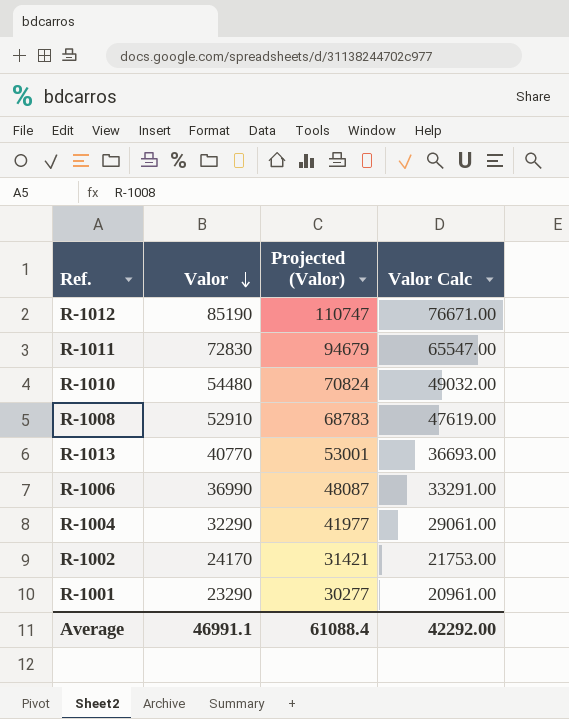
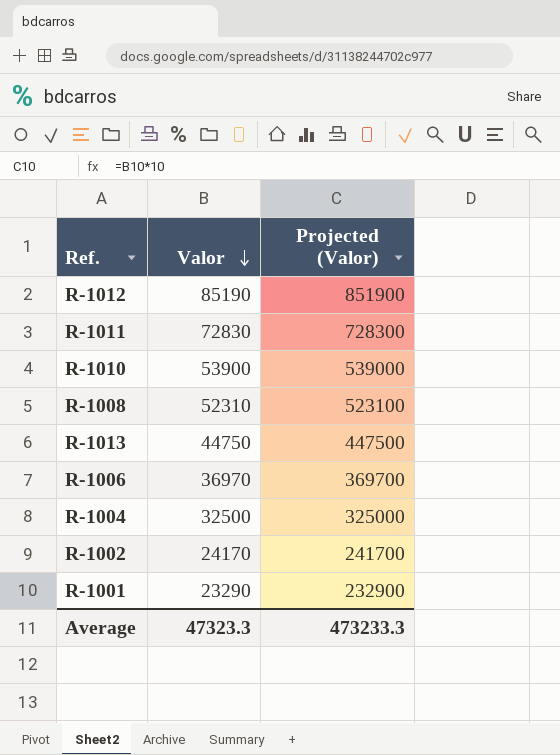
column Valor Calc | formula: [Valor] * 0.9 -> none
column Projected (Valor) | formula: [Valor] * 1.3 -> [Valor] * 10
R-1010 | Valor: 54480 -> 53900
R-1008 | Valor: 52910 -> 52310
R-1013 | Valor: 40770 -> 44750
R-1006 | Valor: 36990 -> 36970
R-1004 | Valor: 32290 -> 32500
Average | Valor: 46991.1 -> 47323.3
Average | Projected (Valor): 61088.4 -> 473233.3

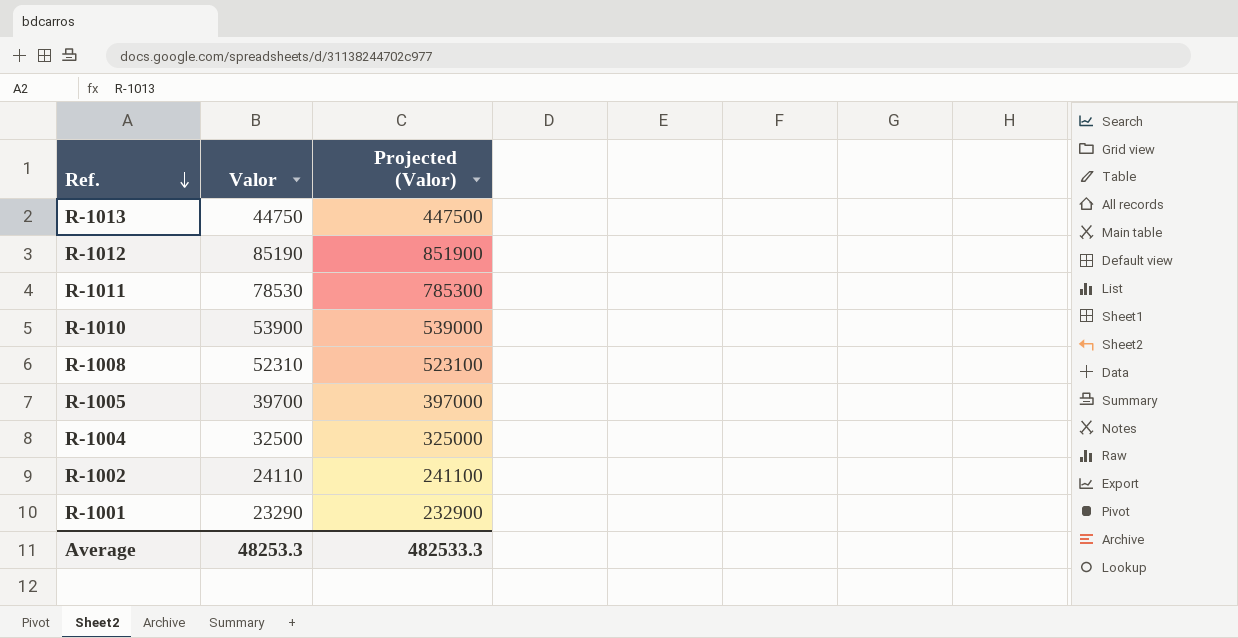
row order: Valor descending -> Ref. descending
row R-1006: 36970 | 369700 -> none
R-1011 | Valor: 72830 -> 78530
R-1011 | Projected (Valor): 728300 -> 785300
row R-1005: none -> 39700 | 397000
R-1002 | Valor: 24170 -> 24110
R-1002 | Projected (Valor): 241700 -> 241100
Average | Valor: 47323.3 -> 48253.3
Average | Projected (Valor): 473233.3 -> 482533.3

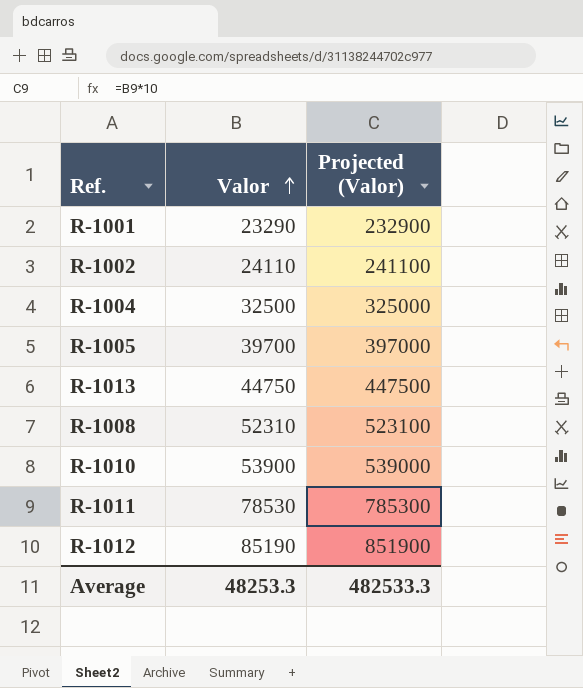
row order: Ref. descending -> Valor ascending

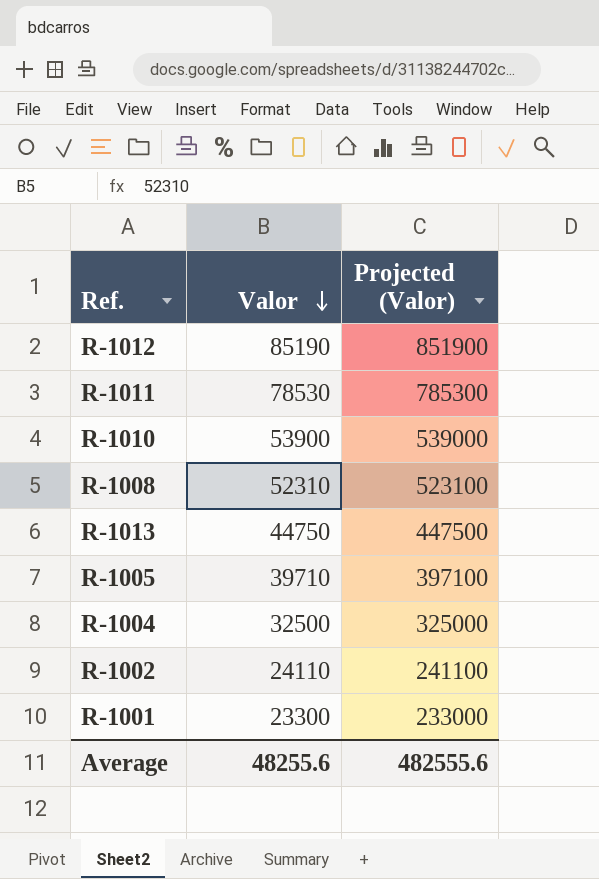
row order: Valor ascending -> Valor descending
R-1005 | Valor: 39700 -> 39710
R-1005 | Projected (Valor): 397000 -> 397100
R-1001 | Valor: 23290 -> 23300
R-1001 | Projected (Valor): 232900 -> 233000
Average | Valor: 48253.3 -> 48255.6
Average | Projected (Valor): 482533.3 -> 482555.6

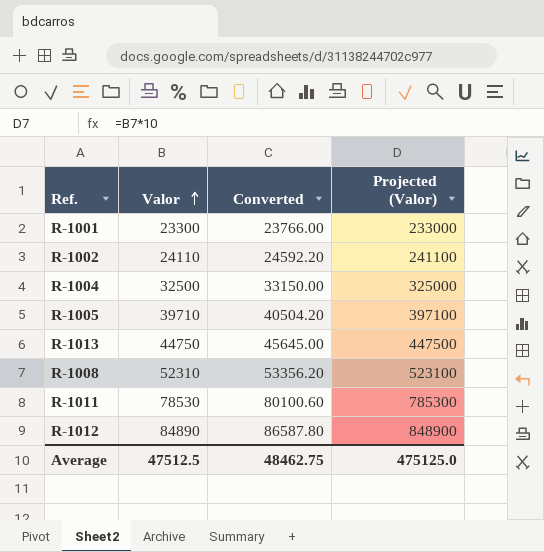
row order: Valor descending -> Valor ascending
column Converted | formula: none -> [Valor] * 1.02
row R-1010: 53900 | 539000 -> none
R-1012 | Valor: 85190 -> 84890
R-1012 | Projected (Valor): 851900 -> 848900
Average | Valor: 48255.6 -> 47512.5
Average | Projected (Valor): 482555.6 -> 475125.0

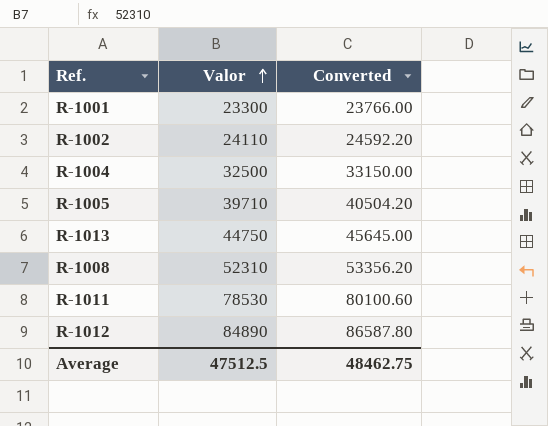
column Projected (Valor) | formula: [Valor] * 10 -> none

